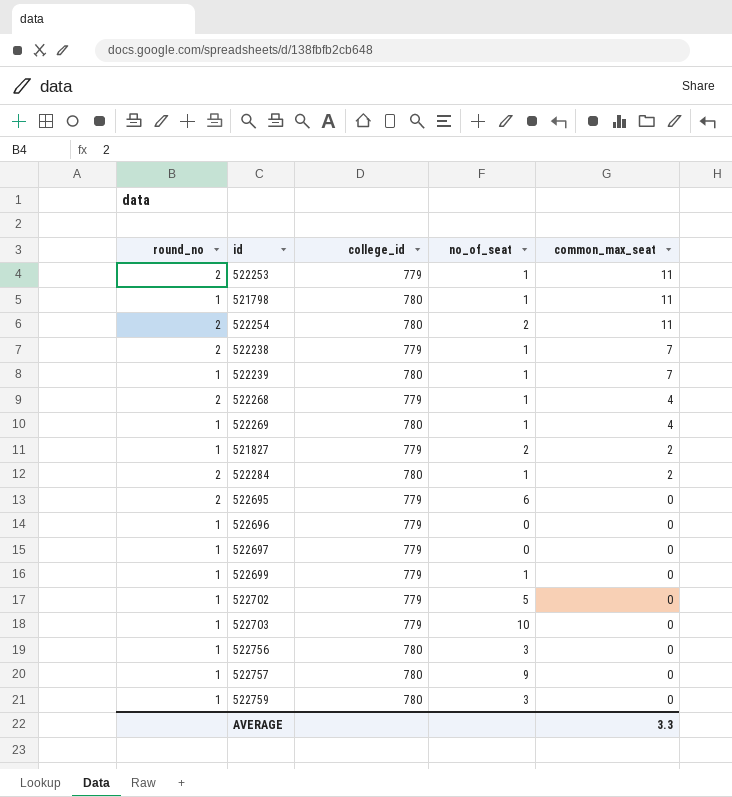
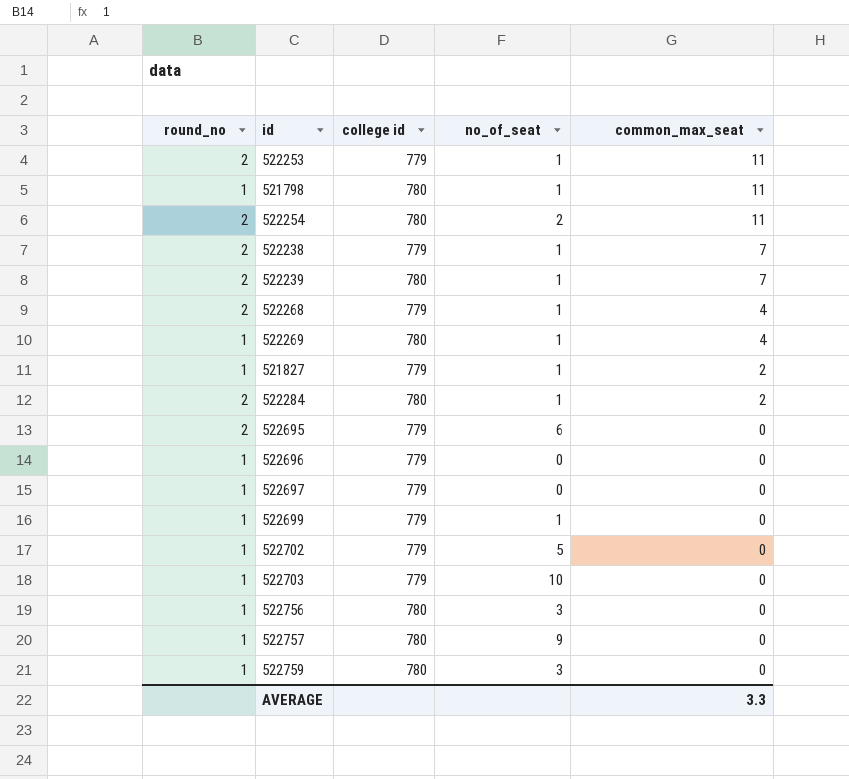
column name: college_id -> college id
522239 | round_no: 1 -> 2
521827 | no_of_seat: 2 -> 1

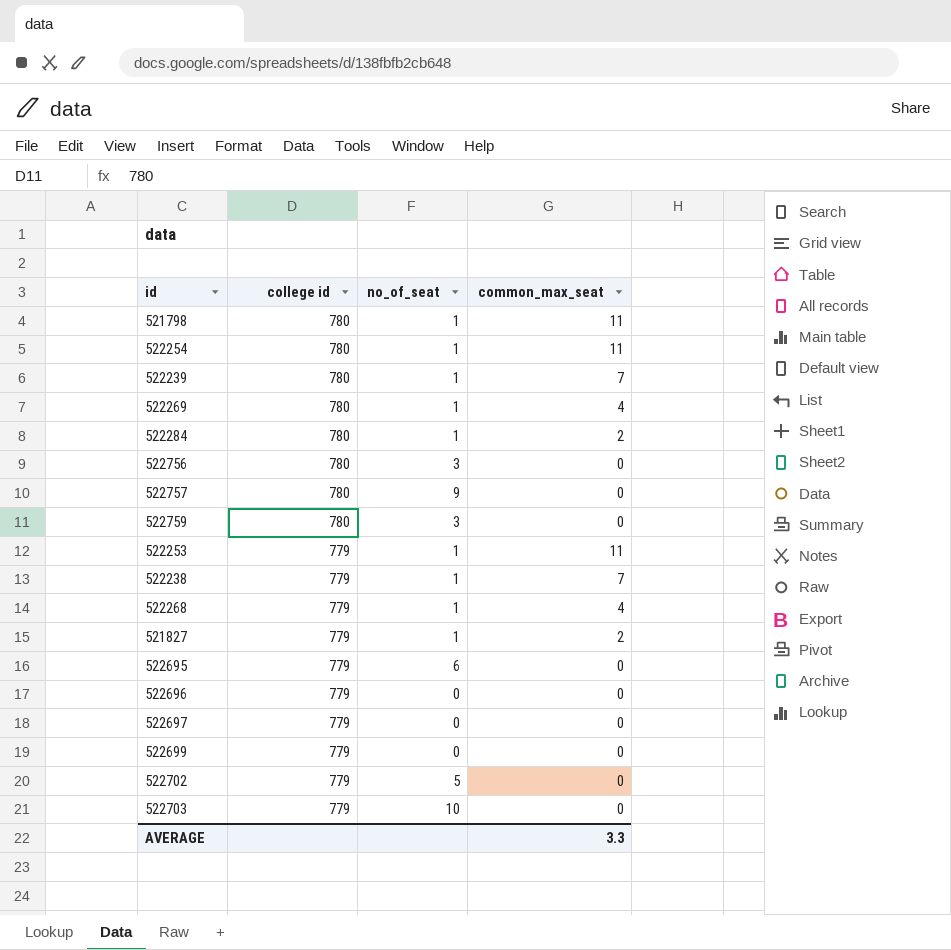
row order: common_max_seat descending -> college id descending
column round_no | position: 1 -> none
522254 | no_of_seat: 2 -> 1
522699 | no_of_seat: 1 -> 0

